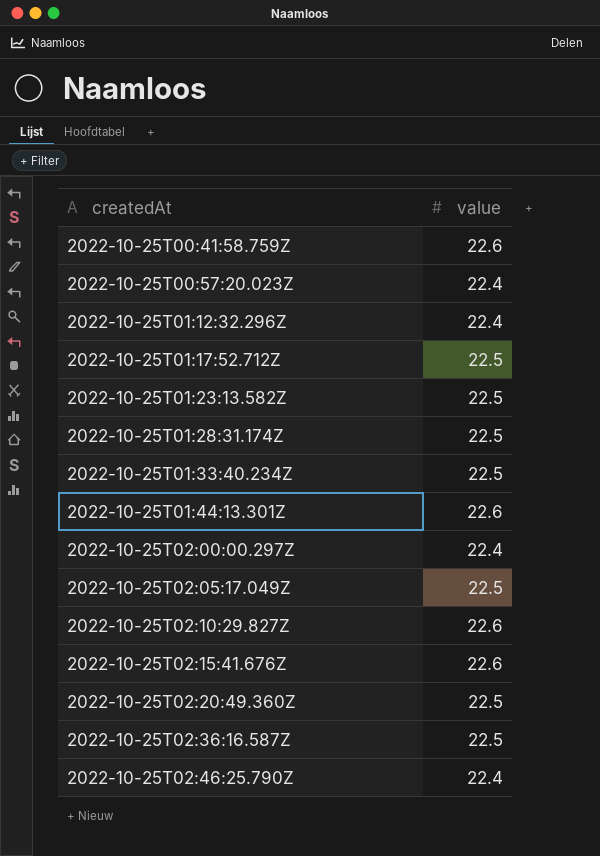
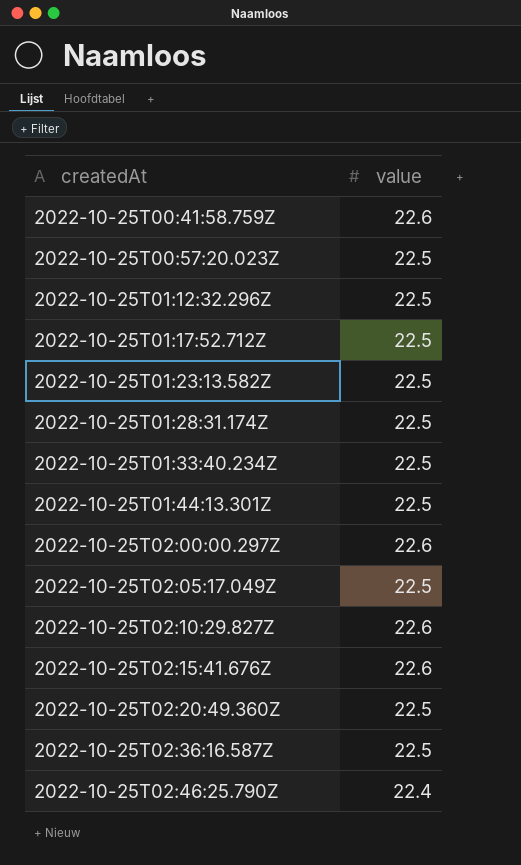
2022-10-25T00:57:20.023Z | value: 22.4 -> 22.5
2022-10-25T01:12:32.296Z | value: 22.4 -> 22.5
2022-10-25T01:44:13.301Z | value: 22.6 -> 22.5
2022-10-25T02:00:00.297Z | value: 22.4 -> 22.6

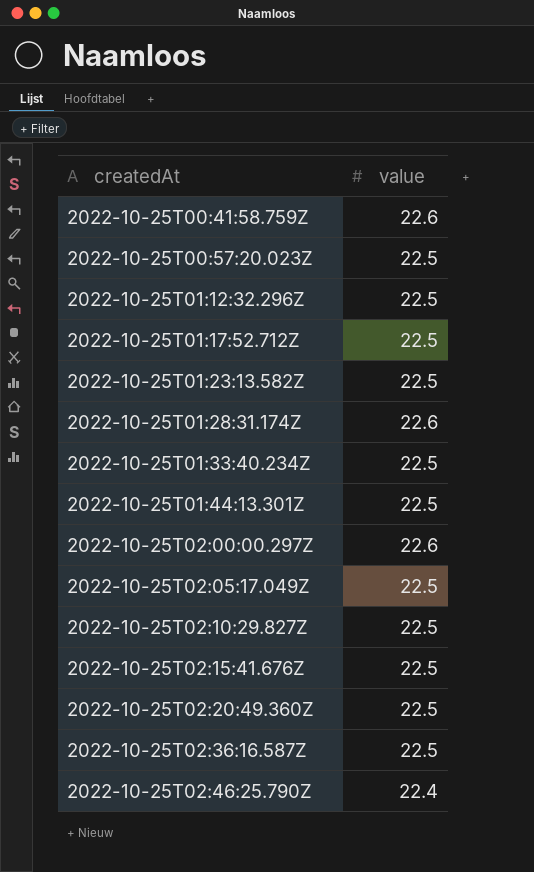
2022-10-25T01:28:31.174Z | value: 22.5 -> 22.6
2022-10-25T02:10:29.827Z | value: 22.6 -> 22.5
2022-10-25T02:15:41.676Z | value: 22.6 -> 22.5

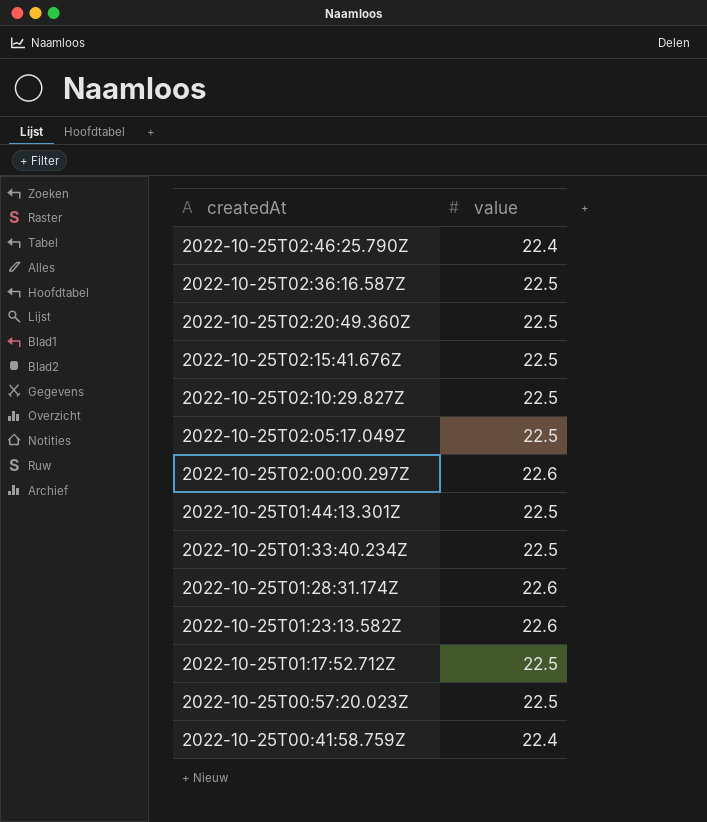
row order: createdAt ascending -> createdAt descending
row 2022-10-25T01:12:32.296Z: 22.5 -> none
2022-10-25T01:23:13.582Z | value: 22.5 -> 22.6
2022-10-25T00:41:58.759Z | value: 22.6 -> 22.4

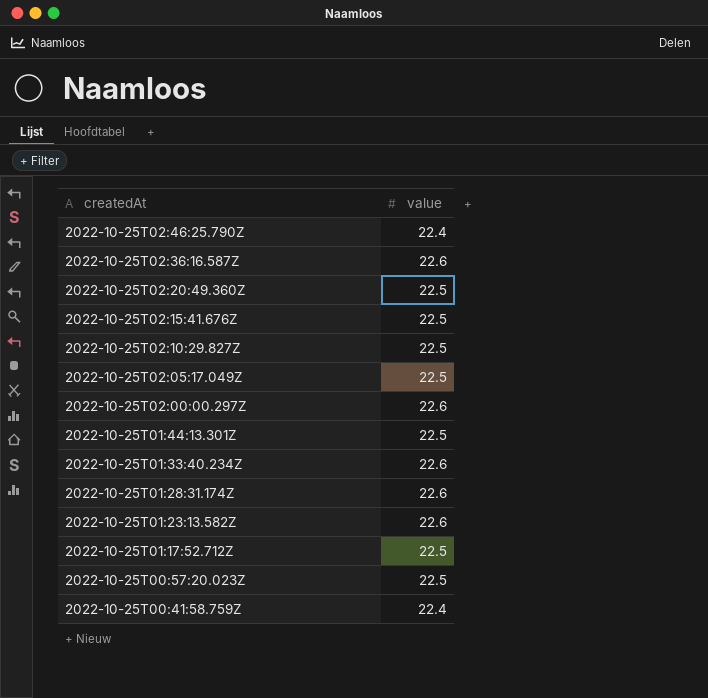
2022-10-25T02:36:16.587Z | value: 22.5 -> 22.6
2022-10-25T01:33:40.234Z | value: 22.5 -> 22.6

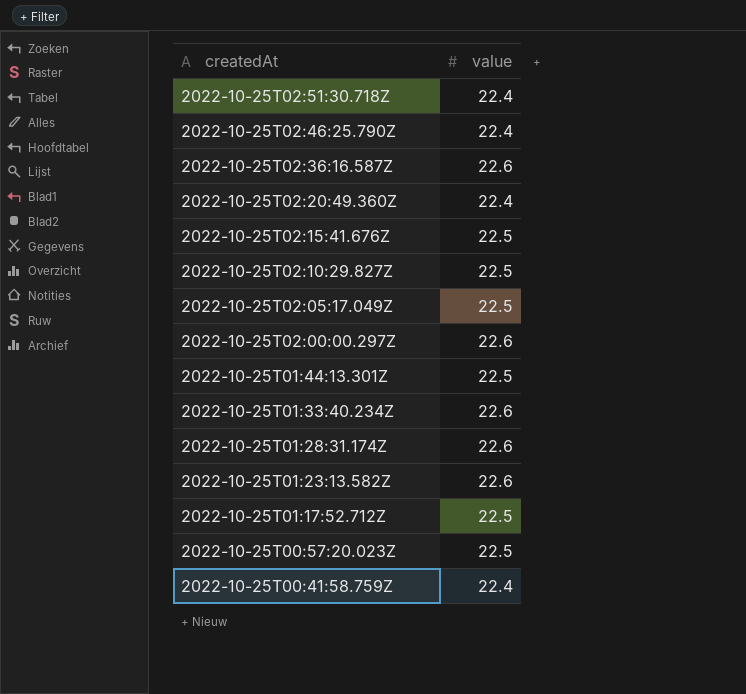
row 2022-10-25T02:51:30.718Z: none -> 22.4
2022-10-25T02:20:49.360Z | value: 22.5 -> 22.4

